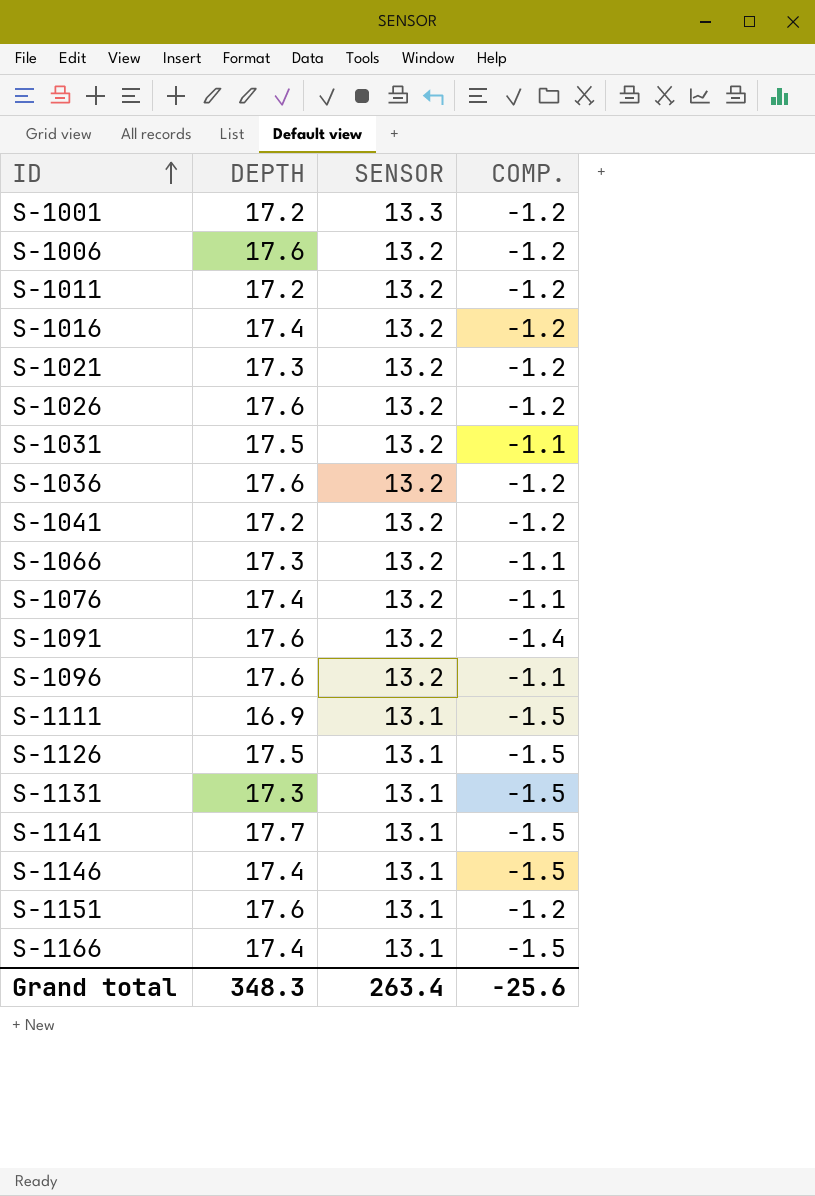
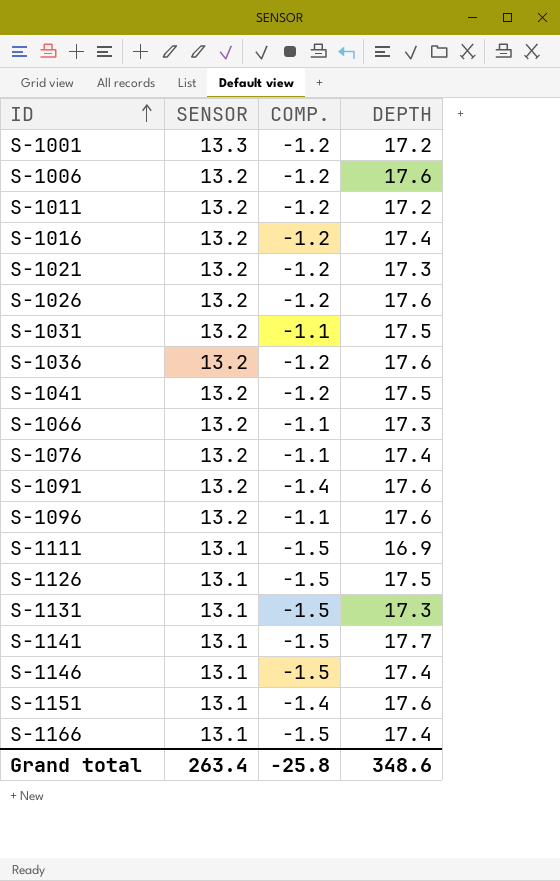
column DEPTH | position: 2 -> 4
S-1041 | DEPTH: 17.2 -> 17.5
S-1151 | COMP.: -1.2 -> -1.4
Grand total | COMP.: -25.6 -> -25.8
Grand total | DEPTH: 348.3 -> 348.6

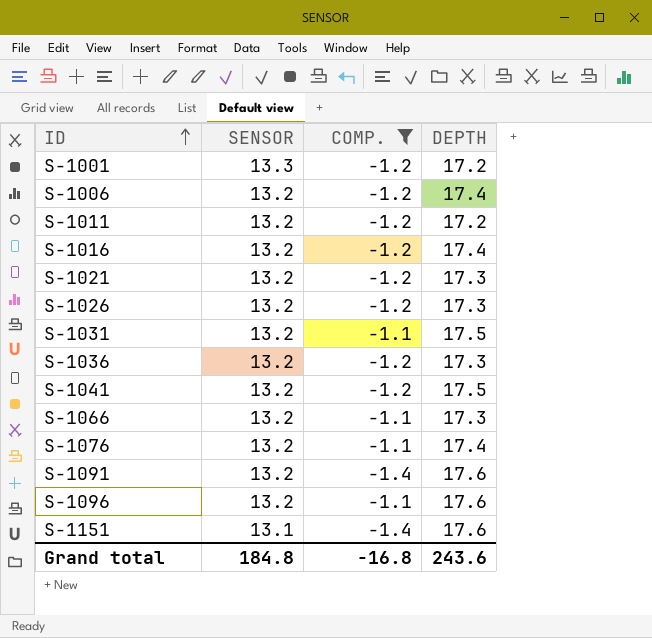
filter: none -> COMP. != -1.5
S-1006 | DEPTH: 17.6 -> 17.4
S-1026 | DEPTH: 17.6 -> 17.3
S-1036 | DEPTH: 17.6 -> 17.3
Grand total | SENSOR: 263.4 -> 184.8
Grand total | COMP.: -25.8 -> -16.8
Grand total | DEPTH: 348.6 -> 243.6

